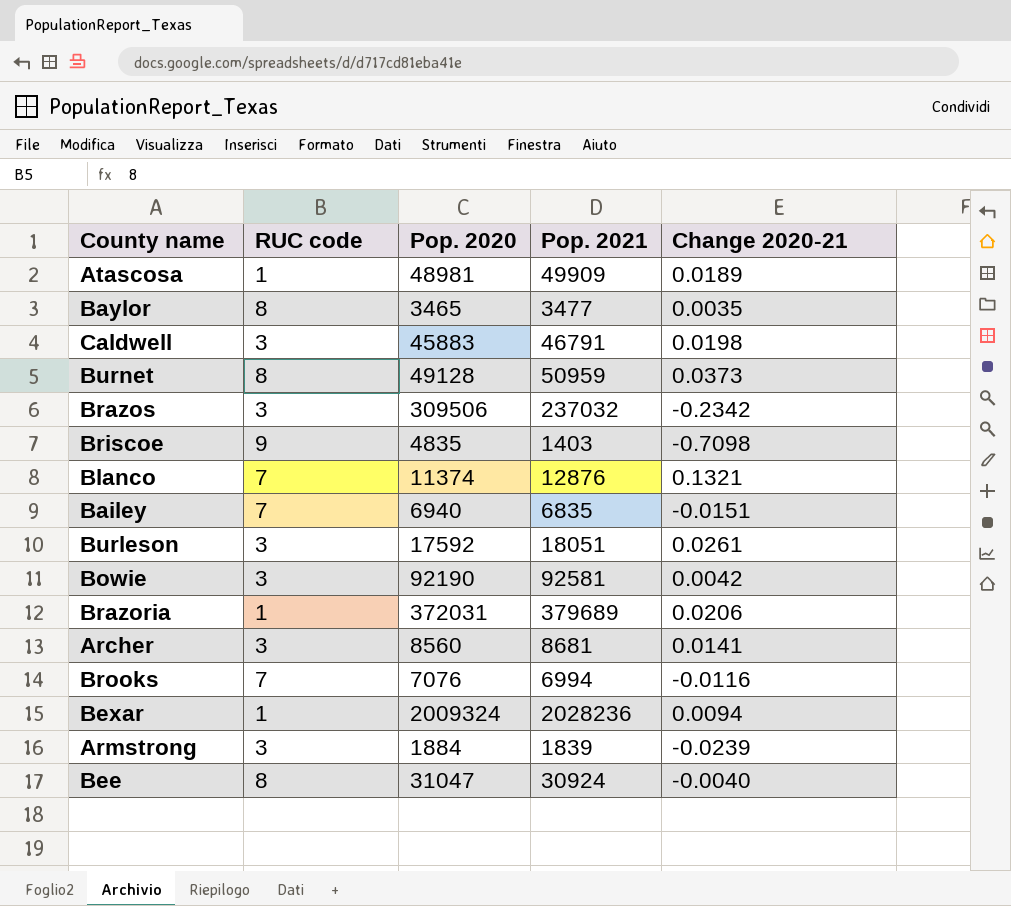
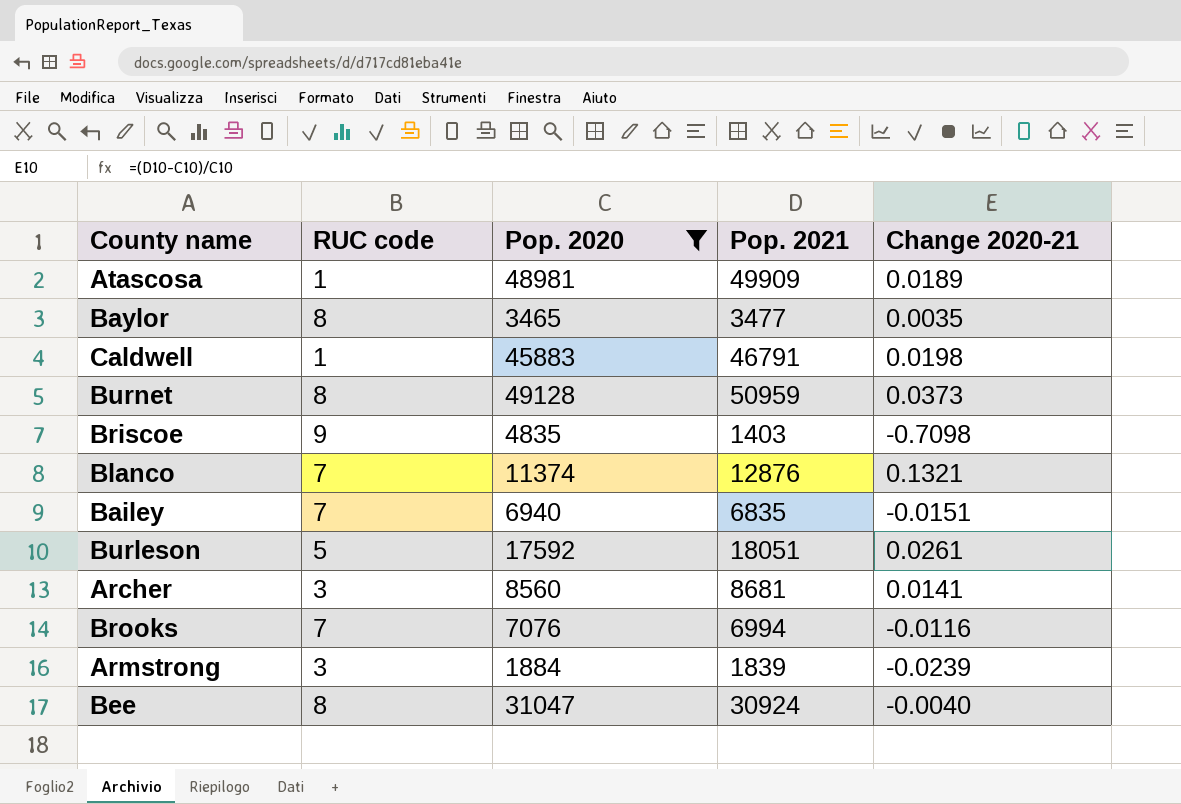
filter: none -> Pop. 2020 <= 49128
Caldwell | RUC code: 3 -> 1
Burleson | RUC code: 3 -> 5

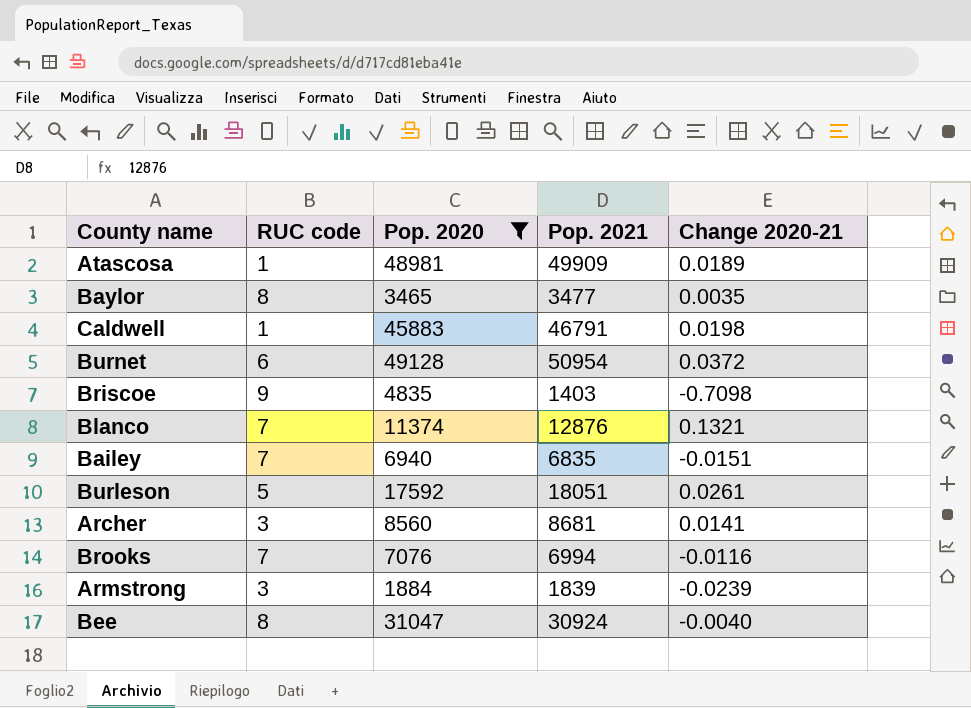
Burnet | RUC code: 8 -> 6
Burnet | Pop. 2021: 50959 -> 50954
Burnet | Change 2020-21: 0.0373 -> 0.0372

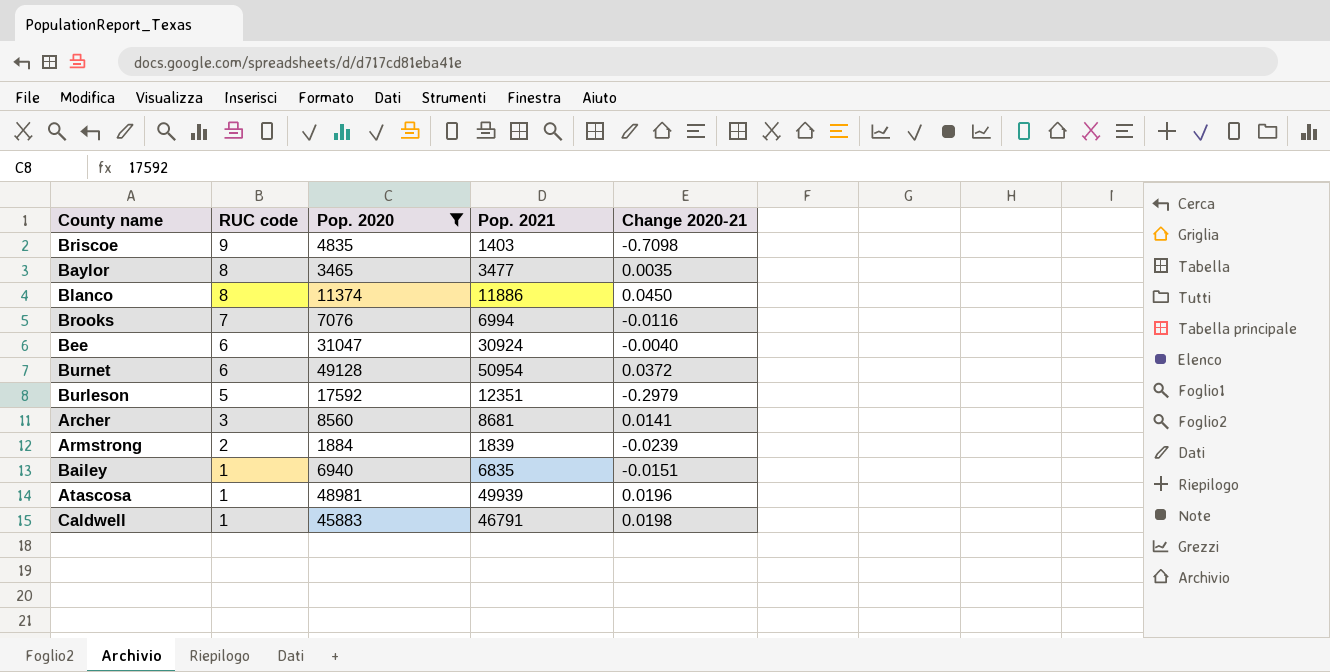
row order: none -> RUC code descending
Blanco | RUC code: 7 -> 8
Blanco | Pop. 2021: 12876 -> 11886
Blanco | Change 2020-21: 0.1321 -> 0.0450
Bee | RUC code: 8 -> 6
Burleson | Pop. 2021: 18051 -> 12351
Burleson | Change 2020-21: 0.0261 -> -0.2979
Armstrong | RUC code: 3 -> 2
Bailey | RUC code: 7 -> 1
Atascosa | Pop. 2021: 49909 -> 49939
Atascosa | Change 2020-21: 0.0189 -> 0.0196

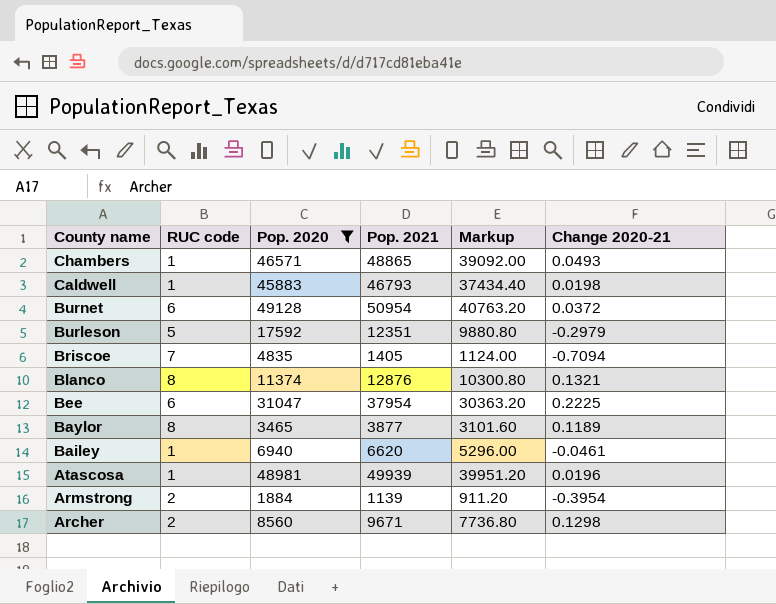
row order: RUC code descending -> County name descending
column Markup | formula: none -> [Pop. 2021] * 0.8
row Brooks: 7 | 7076 | 6994 | -0.0116 -> none
row Chambers: none -> 1 | 46571 | 48865 | 39092.00 | 0.0493
Caldwell | Pop. 2021: 46791 -> 46793
Briscoe | RUC code: 9 -> 7
Briscoe | Pop. 2021: 1403 -> 1405
Briscoe | Change 2020-21: -0.7098 -> -0.7094
Blanco | Pop. 2021: 11886 -> 12876
Blanco | Change 2020-21: 0.0450 -> 0.1321
Bee | Pop. 2021: 30924 -> 37954
Bee | Change 2020-21: -0.0040 -> 0.2225
Baylor | Pop. 2021: 3477 -> 3877
Baylor | Change 2020-21: 0.0035 -> 0.1189
Bailey | Pop. 2021: 6835 -> 6620
Bailey | Change 2020-21: -0.0151 -> -0.0461
Armstrong | Pop. 2021: 1839 -> 1139
Armstrong | Change 2020-21: -0.0239 -> -0.3954
Archer | RUC code: 3 -> 2
Archer | Pop. 2021: 8681 -> 9671
Archer | Change 2020-21: 0.0141 -> 0.1298

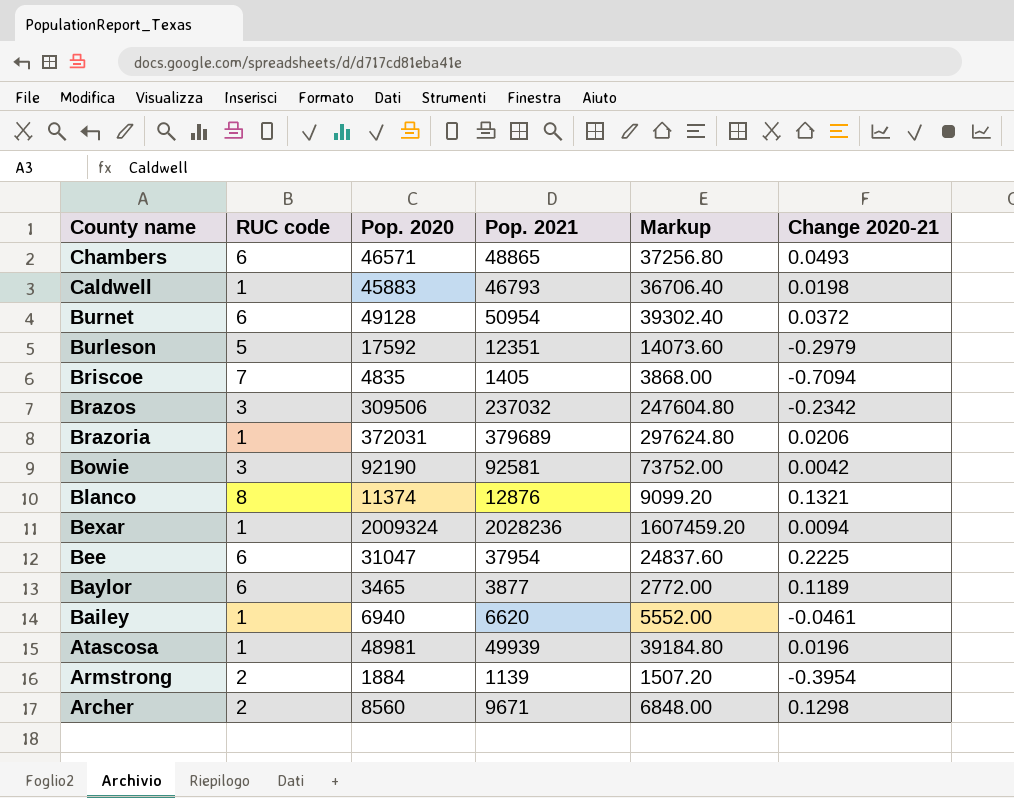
filter: Pop. 2020 <= 49128 -> none
column Markup | formula: [Pop. 2021] * 0.8 -> [Pop. 2020] * 0.8
Chambers | RUC code: 1 -> 6
Baylor | RUC code: 8 -> 6

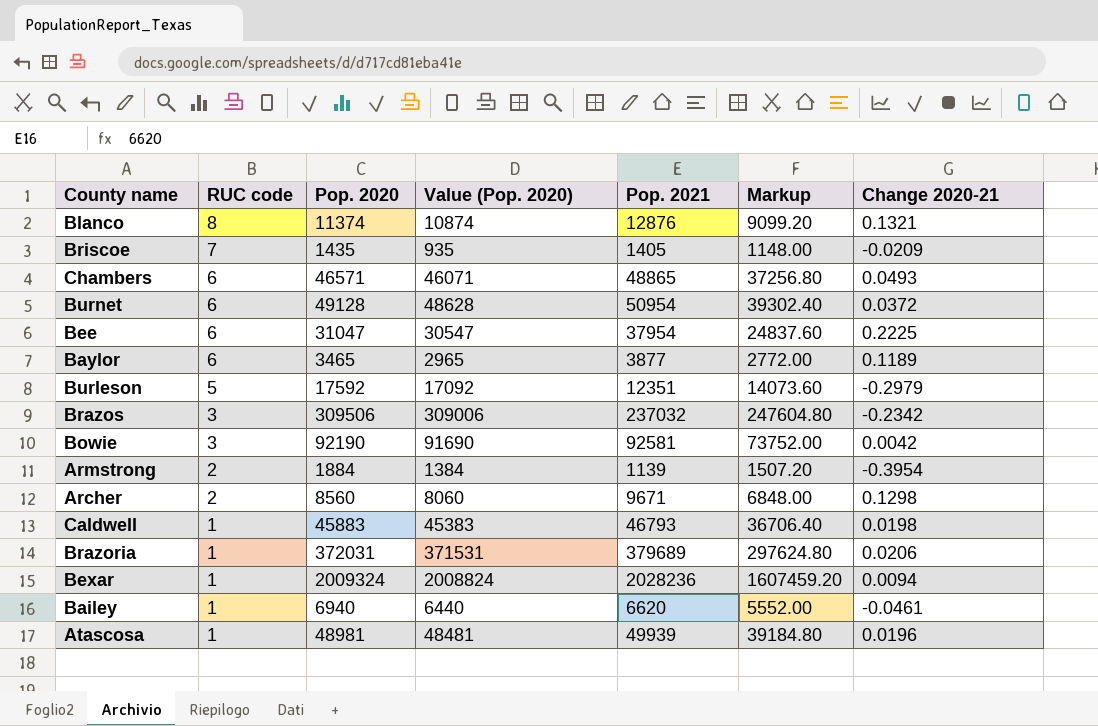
row order: County name descending -> RUC code descending
column Value (Pop. 2020) | formula: none -> [Pop. 2020] - 500
Briscoe | Pop. 2020: 4835 -> 1435
Briscoe | Markup: 3868.00 -> 1148.00
Briscoe | Change 2020-21: -0.7094 -> -0.0209

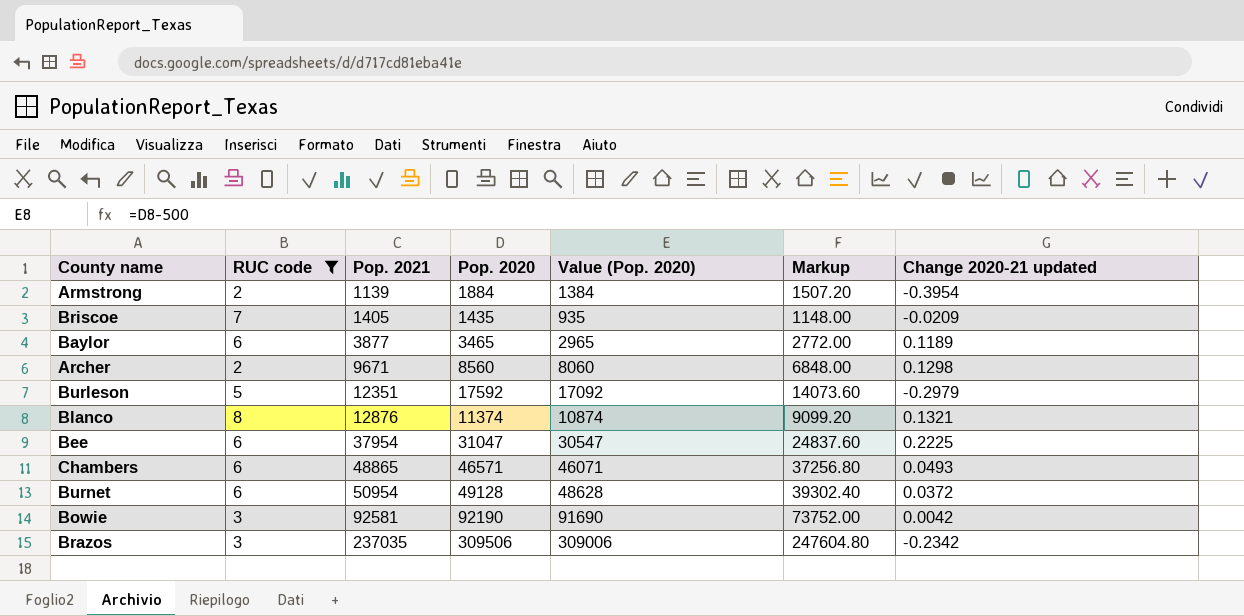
filter: none -> RUC code != 1
row order: RUC code descending -> Pop. 2021 ascending
column Pop. 2021 | position: 5 -> 3
column name: Change 2020-21 -> Change 2020-21 updated
Brazos | Pop. 2021: 237032 -> 237035

